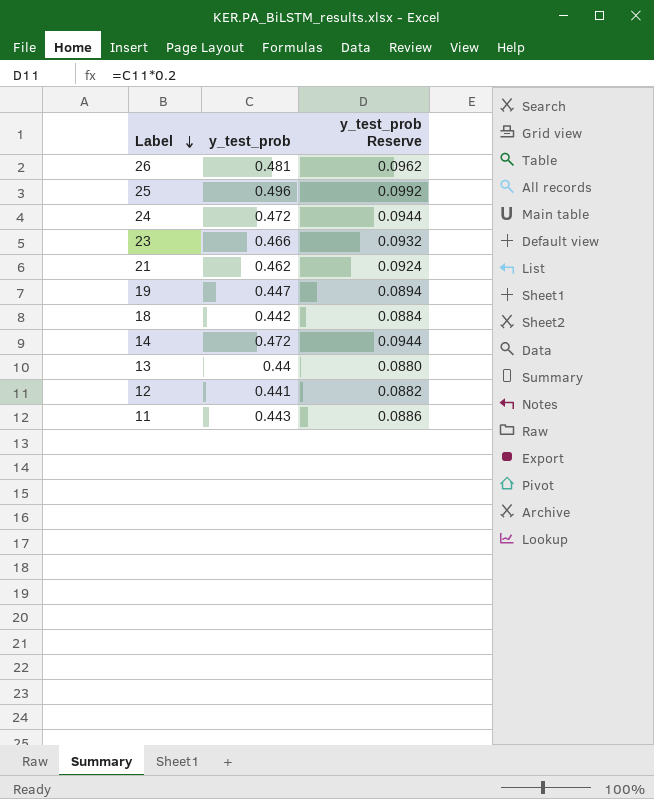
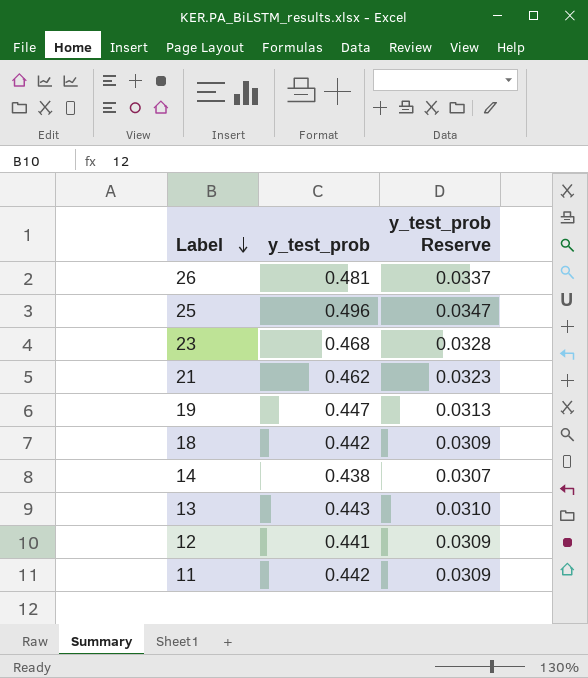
column y_test_prob Reserve | formula: [y_test_prob] * 0.2 -> [y_test_prob] * 0.07
row 24: 0.472 | 0.0944 -> none
23 | y_test_prob: 0.466 -> 0.468
14 | y_test_prob: 0.472 -> 0.438
13 | y_test_prob: 0.44 -> 0.443
11 | y_test_prob: 0.443 -> 0.442

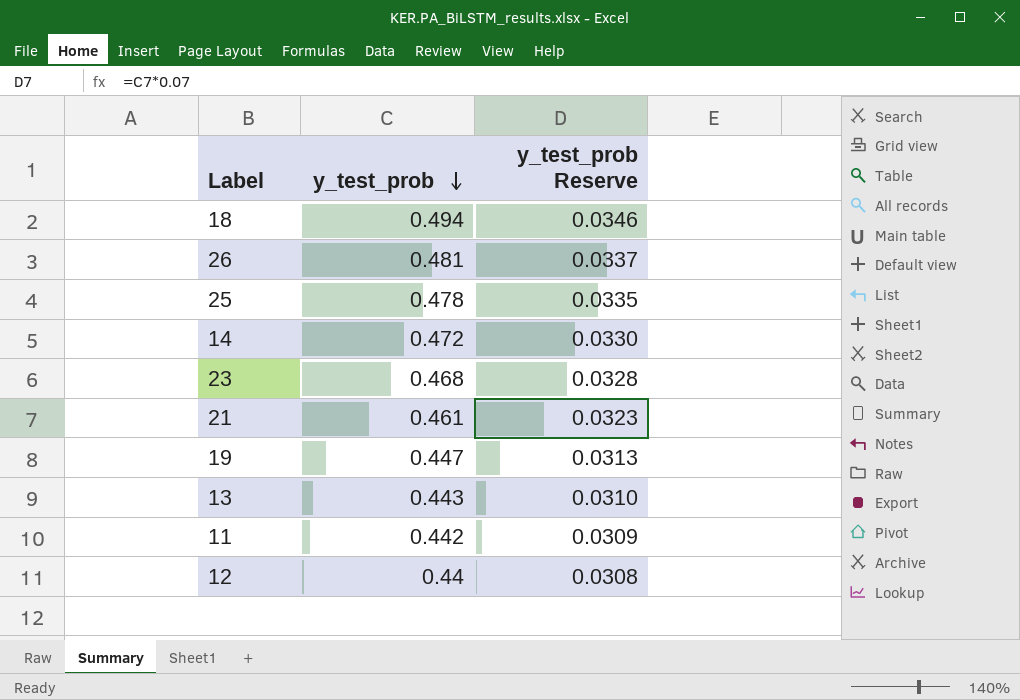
row order: Label descending -> y_test_prob descending
18 | y_test_prob: 0.442 -> 0.494
18 | y_test_prob Reserve: 0.0309 -> 0.0346
25 | y_test_prob: 0.496 -> 0.478
25 | y_test_prob Reserve: 0.0347 -> 0.0335
14 | y_test_prob: 0.438 -> 0.472
14 | y_test_prob Reserve: 0.0307 -> 0.0330
21 | y_test_prob: 0.462 -> 0.461
12 | y_test_prob: 0.441 -> 0.44
12 | y_test_prob Reserve: 0.0309 -> 0.0308

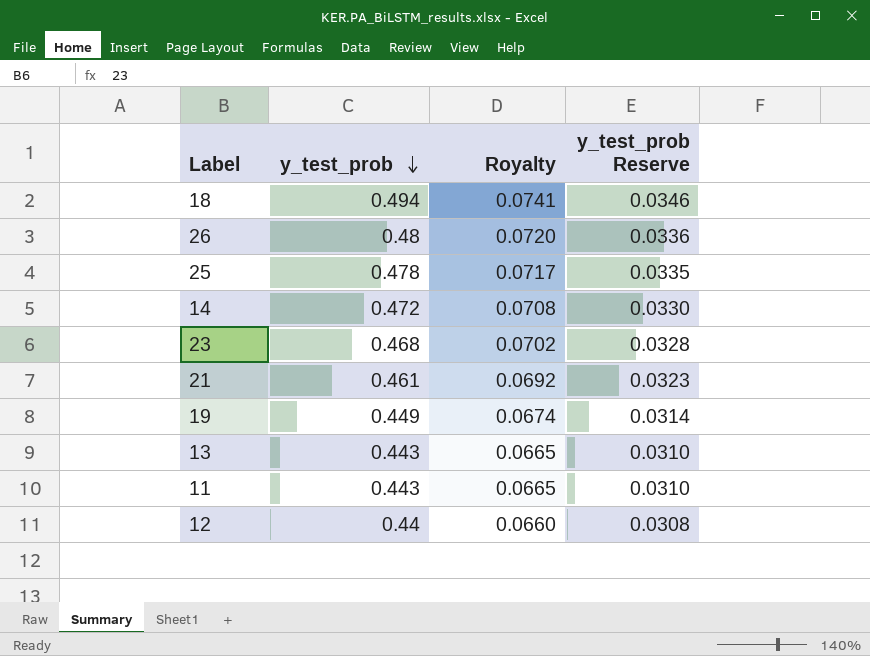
column Royalty | formula: none -> [y_test_prob] * 0.15
26 | y_test_prob: 0.481 -> 0.48
26 | y_test_prob Reserve: 0.0337 -> 0.0336
19 | y_test_prob: 0.447 -> 0.449
19 | y_test_prob Reserve: 0.0313 -> 0.0314
11 | y_test_prob: 0.442 -> 0.443
11 | y_test_prob Reserve: 0.0309 -> 0.0310

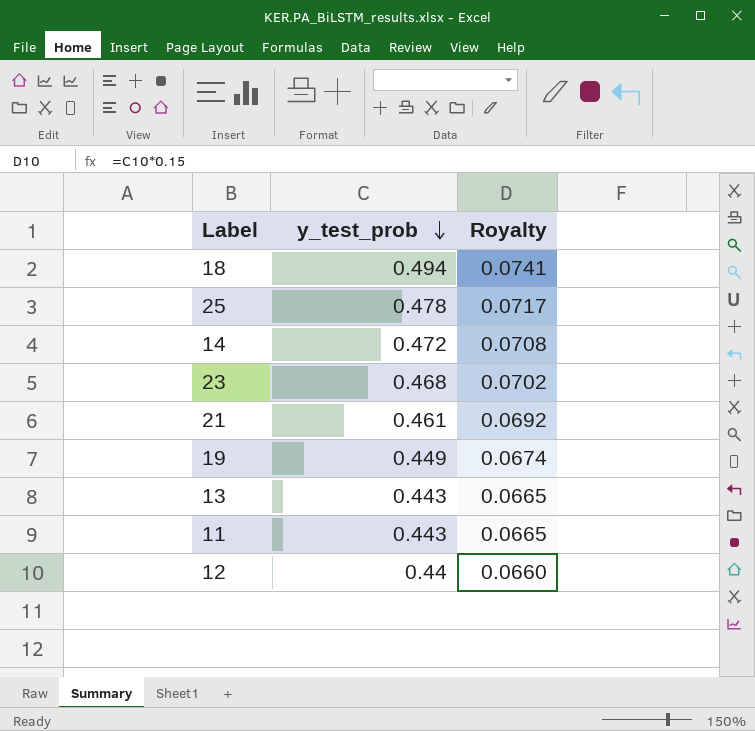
column y_test_prob Reserve | formula: [y_test_prob] * 0.07 -> none
row 26: 0.48 | 0.0720 | 0.0336 -> none

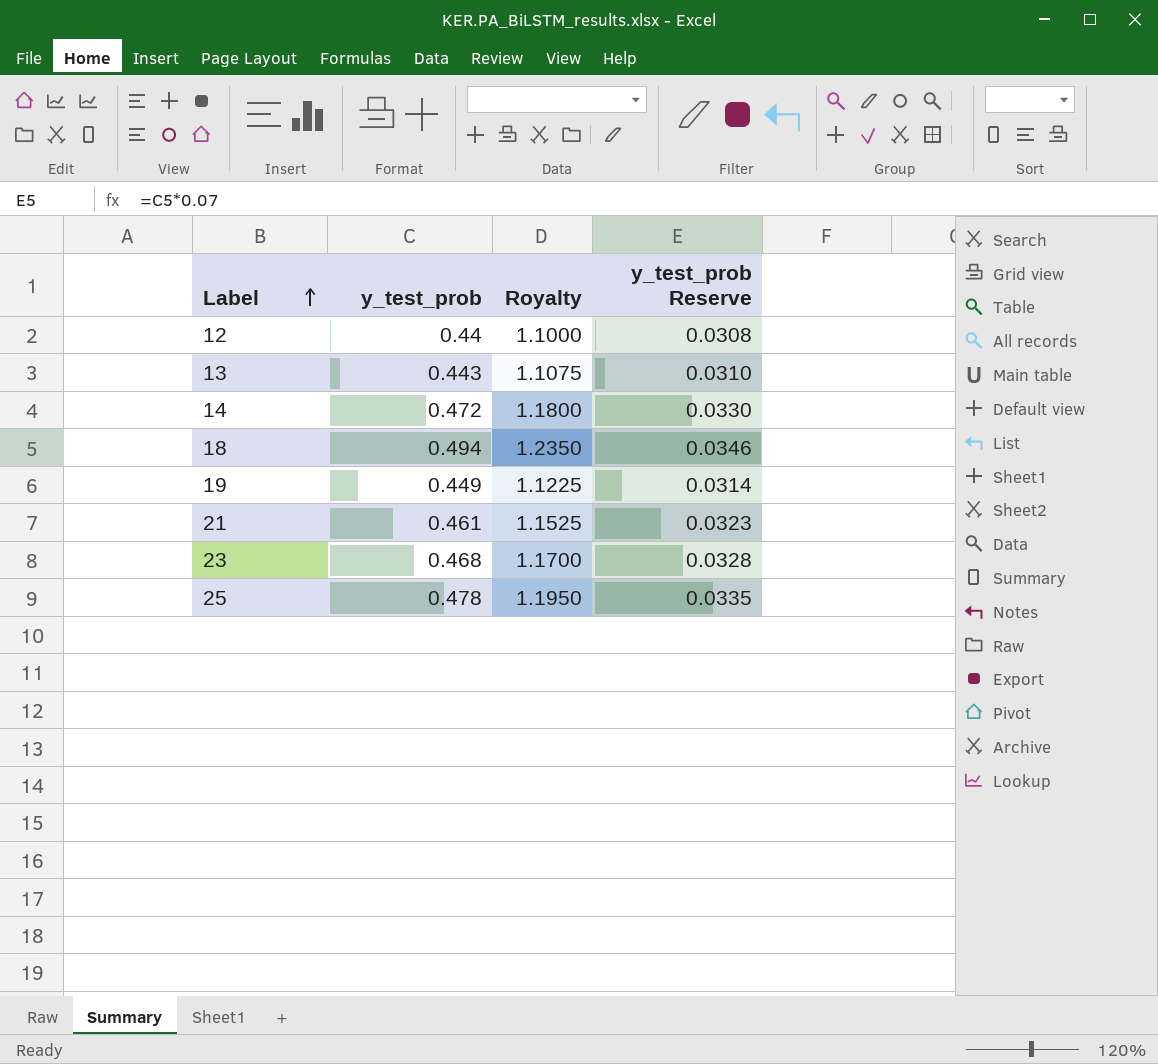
row order: y_test_prob descending -> Label ascending
column Royalty | formula: [y_test_prob] * 0.15 -> [y_test_prob] * 2.5
column y_test_prob Reserve | formula: none -> [y_test_prob] * 0.07
row 11: 0.443 | 0.0665 -> none

